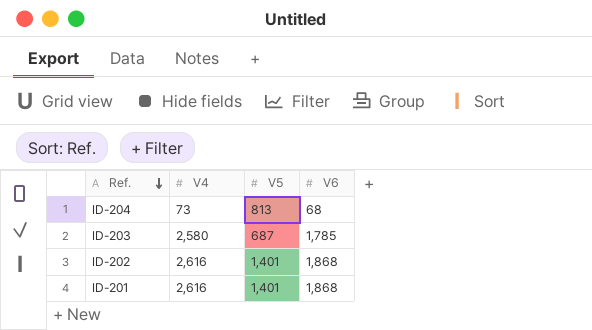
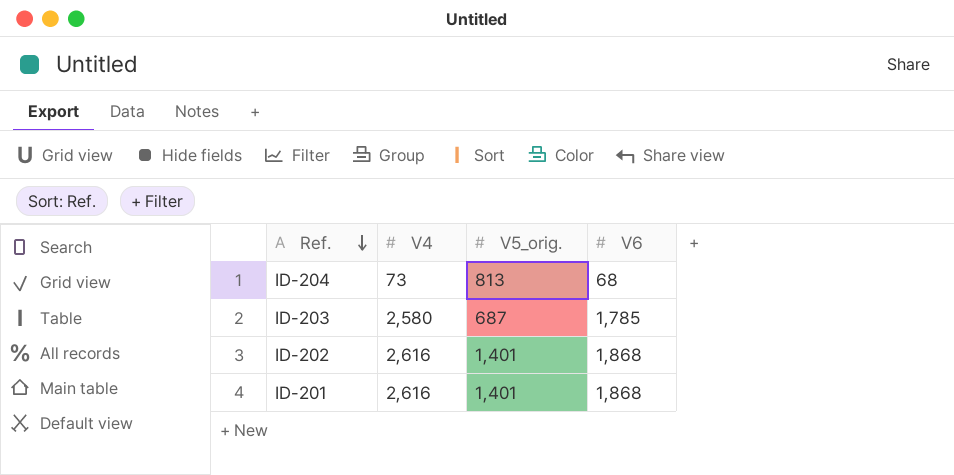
column name: V5 -> V5_orig.

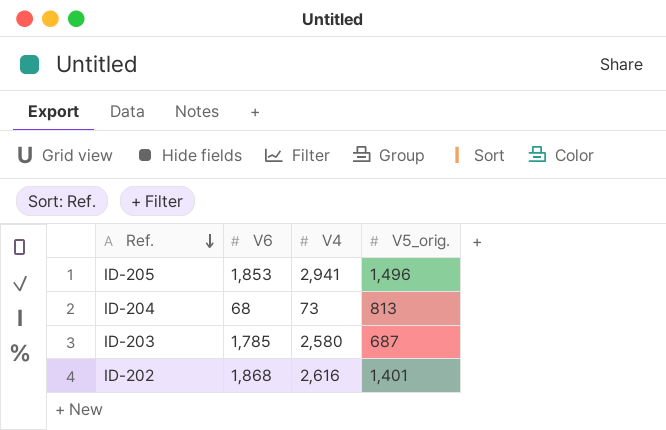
column V6 | position: 4 -> 2
row ID-201: 2,616 | 1,401 | 1,868 -> none
row ID-205: none -> 1,853 | 2,941 | 1,496

